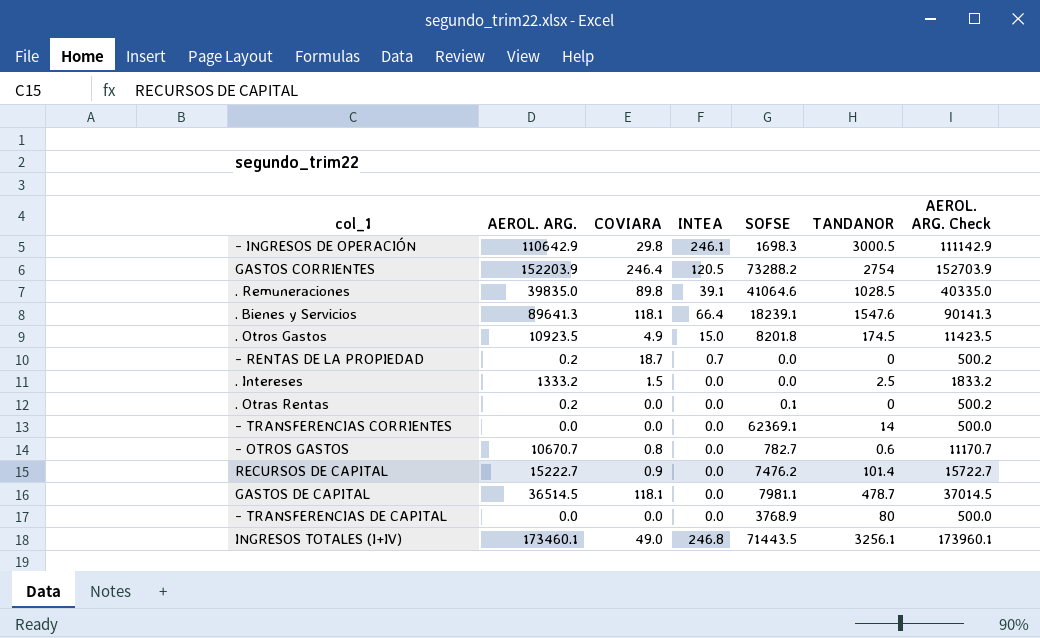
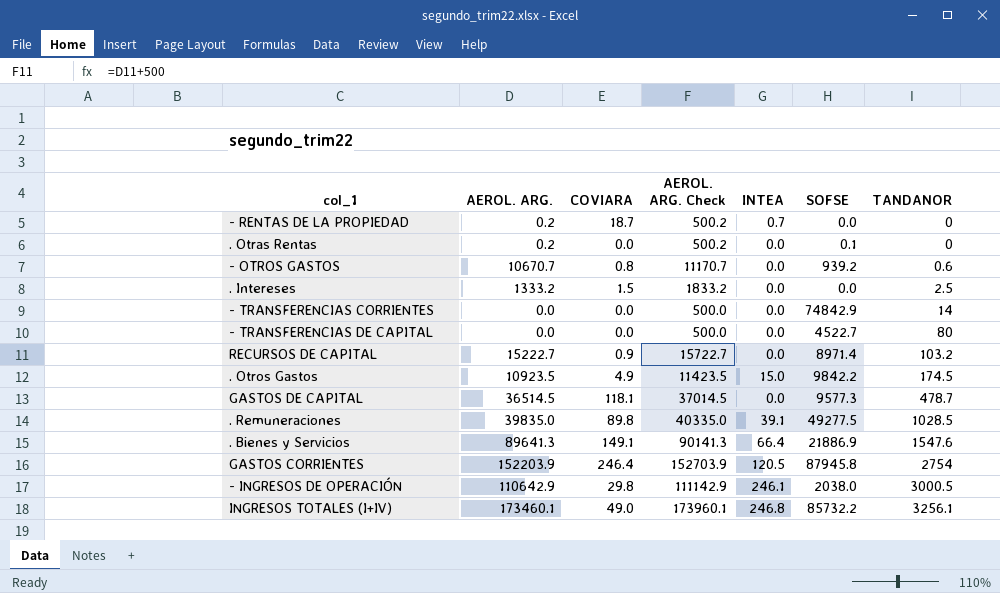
row order: none -> TANDANOR ascending
column AEROL. ARG. Check | position: 7 -> 4
- OTROS GASTOS | SOFSE: 782.7 -> 939.2
- TRANSFERENCIAS CORRIENTES | SOFSE: 62369.1 -> 74842.9
- TRANSFERENCIAS DE CAPITAL | SOFSE: 3768.9 -> 4522.7
RECURSOS DE CAPITAL | SOFSE: 7476.2 -> 8971.4
RECURSOS DE CAPITAL | TANDANOR: 101.4 -> 103.2
. Otros Gastos | SOFSE: 8201.8 -> 9842.2
GASTOS DE CAPITAL | SOFSE: 7981.1 -> 9577.3
. Remuneraciones | SOFSE: 41064.6 -> 49277.5
. Bienes y Servicios | COVIARA: 118.1 -> 149.1
. Bienes y Servicios | SOFSE: 18239.1 -> 21886.9
GASTOS CORRIENTES | SOFSE: 73288.2 -> 87945.8
- INGRESOS DE OPERACIÓN | SOFSE: 1698.3 -> 2038.0
INGRESOS TOTALES (I+IV) | SOFSE: 71443.5 -> 85732.2

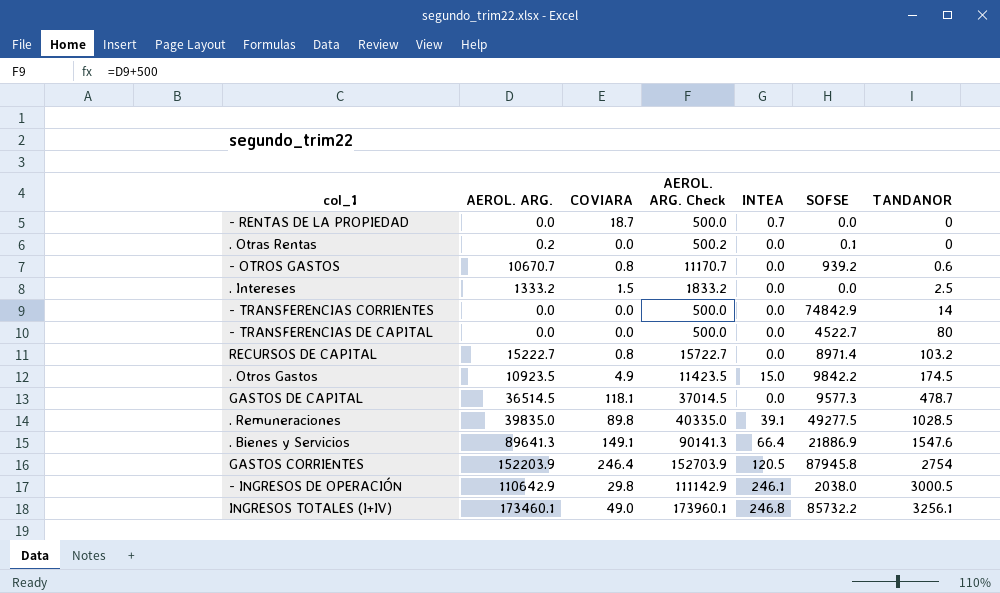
- RENTAS DE LA PROPIEDAD | AEROL. ARG.: 0.2 -> 0.0
- RENTAS DE LA PROPIEDAD | AEROL. ARG. Check: 500.2 -> 500.0
RECURSOS DE CAPITAL | COVIARA: 0.9 -> 0.8

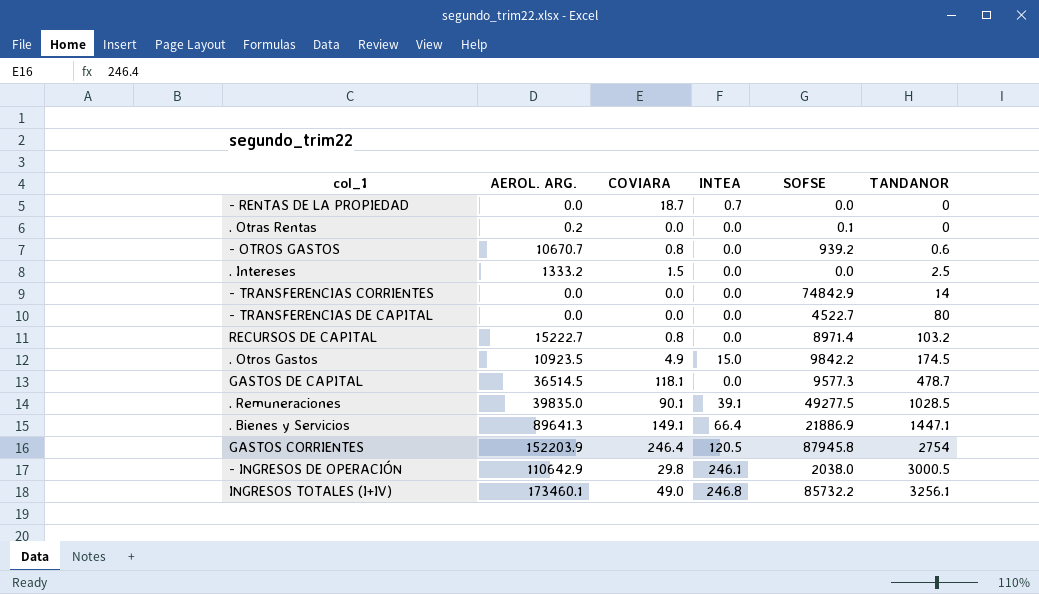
column AEROL. ARG. Check | formula: [AEROL. ARG.] + 500 -> none
. Remuneraciones | COVIARA: 89.8 -> 90.1
. Bienes y Servicios | TANDANOR: 1547.6 -> 1447.1

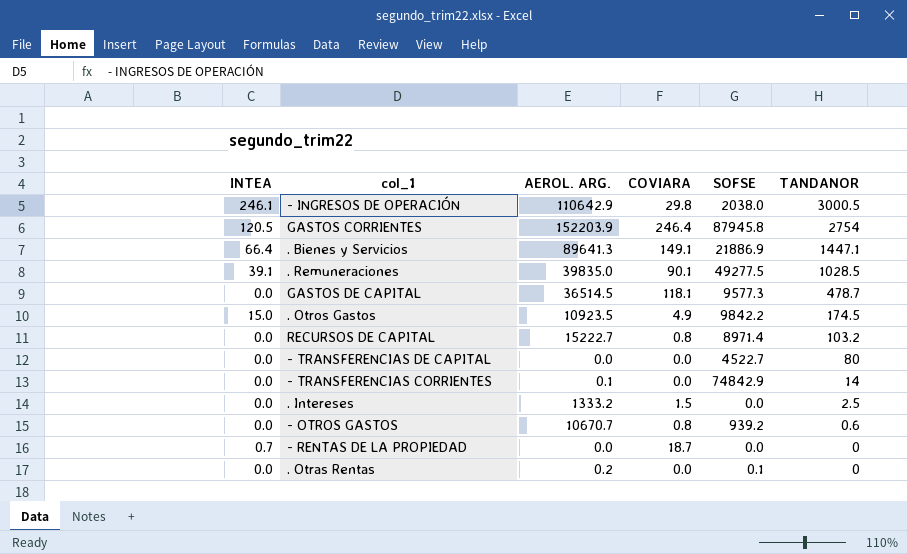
row order: TANDANOR ascending -> TANDANOR descending
column INTEA | position: 4 -> 1
row INGRESOS TOTALES (I+IV): 173460.1 | 49.0 | 246.8 | 85732.2 | 3256.1 -> none
- TRANSFERENCIAS CORRIENTES | AEROL. ARG.: 0.0 -> 0.1

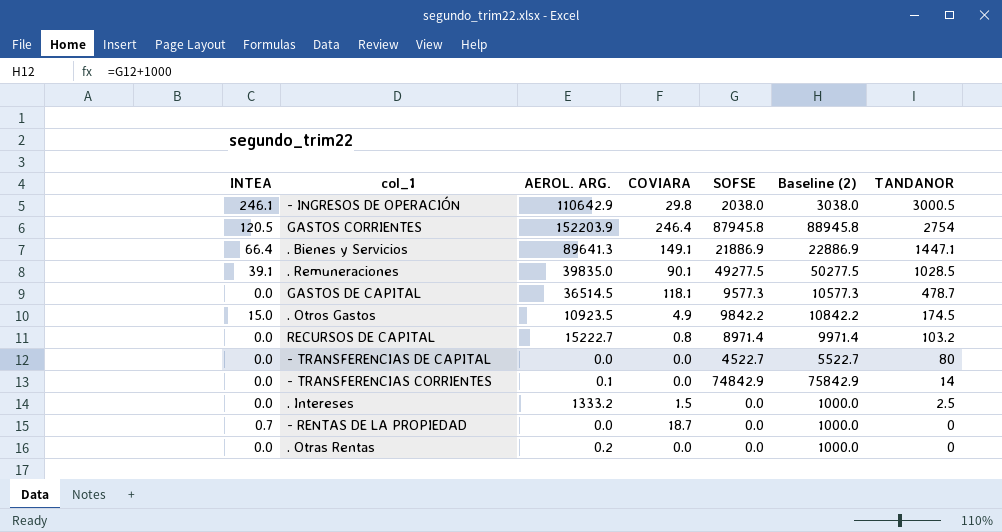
column Baseline (2) | formula: none -> [SOFSE] + 1000
row - OTROS GASTOS: 0.0 | 10670.7 | 0.8 | 939.2 | 0.6 -> none
. Otras Rentas | SOFSE: 0.1 -> 0.0

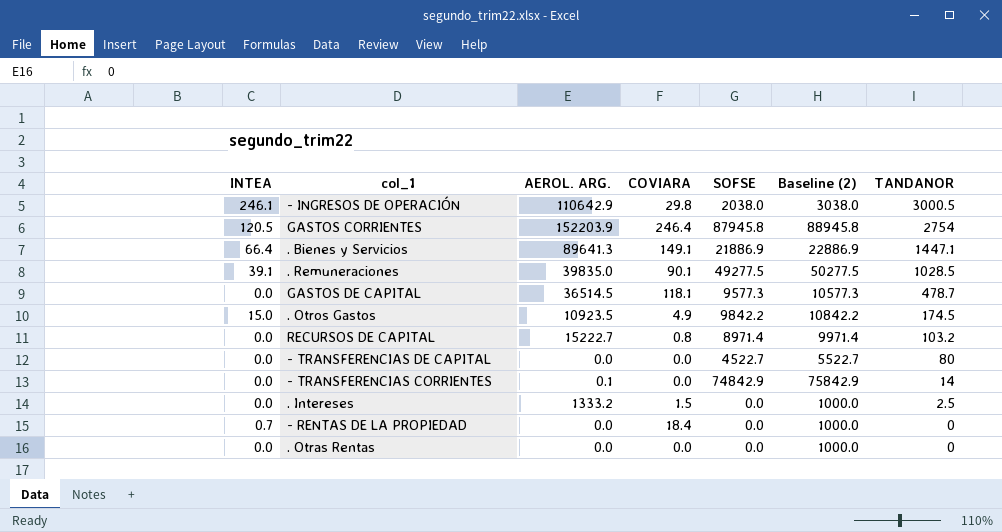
- RENTAS DE LA PROPIEDAD | COVIARA: 18.7 -> 18.4
. Otras Rentas | AEROL. ARG.: 0.2 -> 0.0

